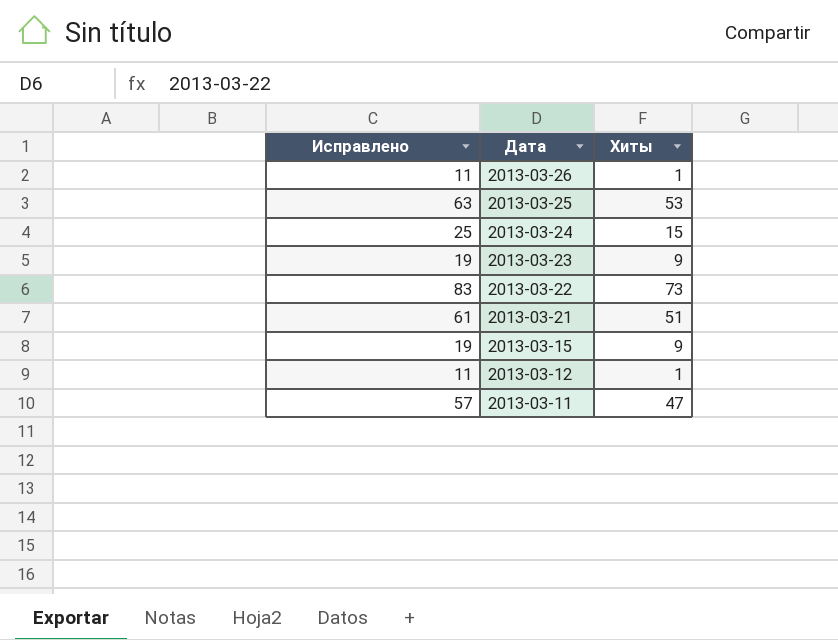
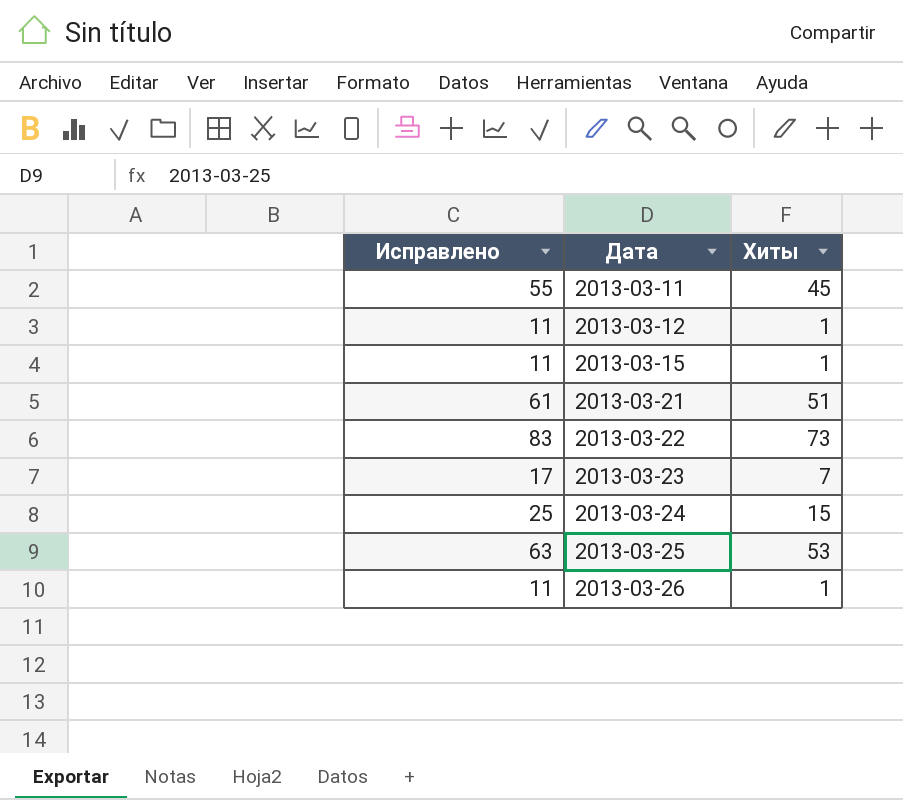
row order: Дата descending -> Дата ascending
2013-03-11 | Исправлено: 57 -> 55
2013-03-11 | Хиты: 47 -> 45
2013-03-15 | Исправлено: 19 -> 11
2013-03-15 | Хиты: 9 -> 1
2013-03-23 | Исправлено: 19 -> 17
2013-03-23 | Хиты: 9 -> 7

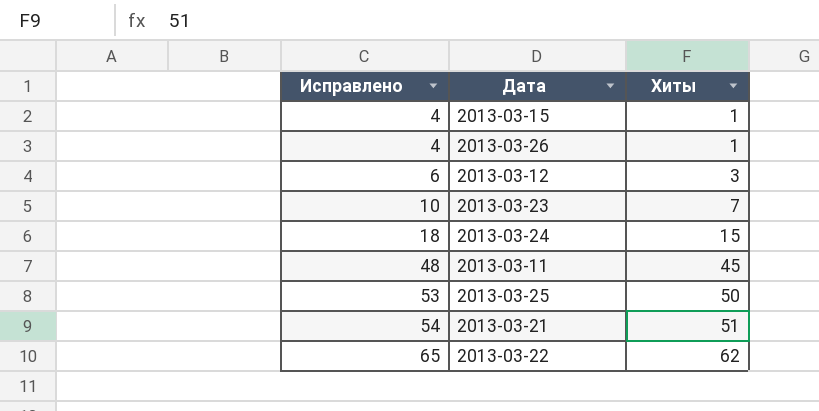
row order: Дата ascending -> Исправлено ascending
column Исправлено | formula: [Хиты] + 10 -> [Хиты] + 3
2013-03-12 | Хиты: 1 -> 3
2013-03-25 | Хиты: 53 -> 50
2013-03-22 | Хиты: 73 -> 62

